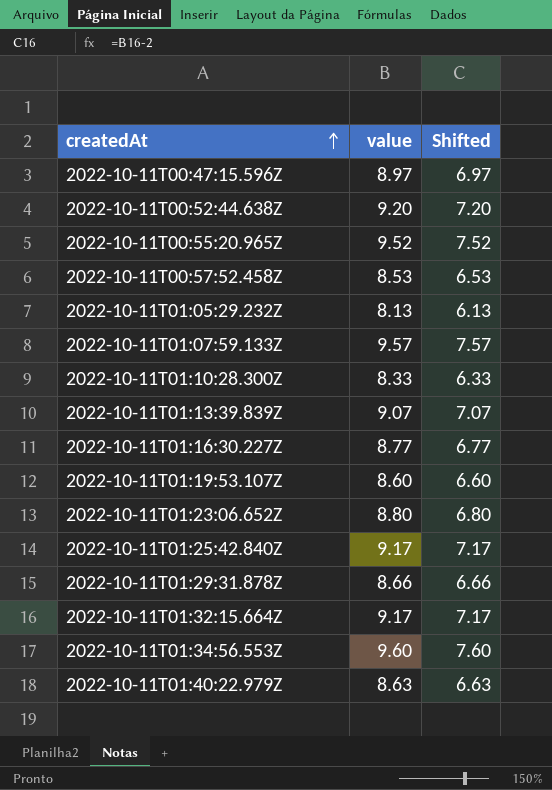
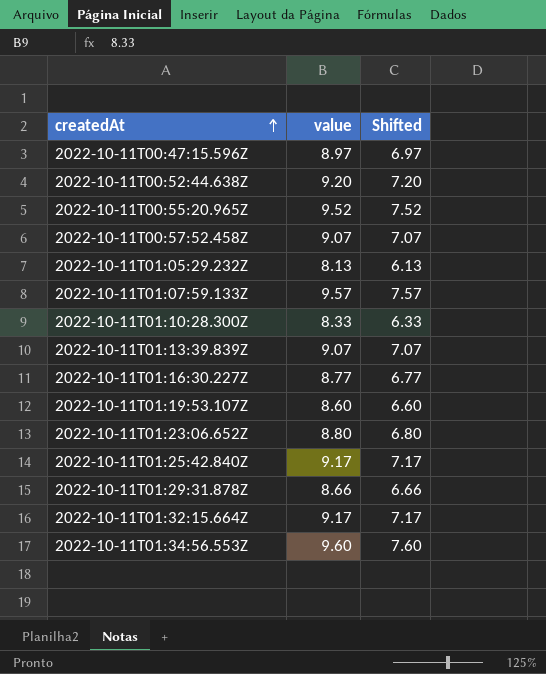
row 2022-10-11T01:40:22.979Z: 8.63 | 6.63 -> none
2022-10-11T00:57:52.458Z | value: 8.53 -> 9.07
2022-10-11T00:57:52.458Z | Shifted: 6.53 -> 7.07

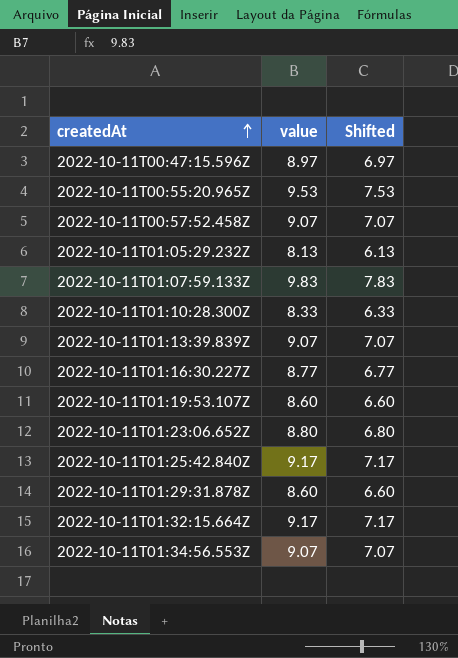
row 2022-10-11T00:52:44.638Z: 9.20 | 7.20 -> none
2022-10-11T00:55:20.965Z | value: 9.52 -> 9.53
2022-10-11T00:55:20.965Z | Shifted: 7.52 -> 7.53
2022-10-11T01:07:59.133Z | value: 9.57 -> 9.83
2022-10-11T01:07:59.133Z | Shifted: 7.57 -> 7.83
2022-10-11T01:29:31.878Z | value: 8.66 -> 8.60
2022-10-11T01:29:31.878Z | Shifted: 6.66 -> 6.60
2022-10-11T01:34:56.553Z | value: 9.60 -> 9.07
2022-10-11T01:34:56.553Z | Shifted: 7.60 -> 7.07

